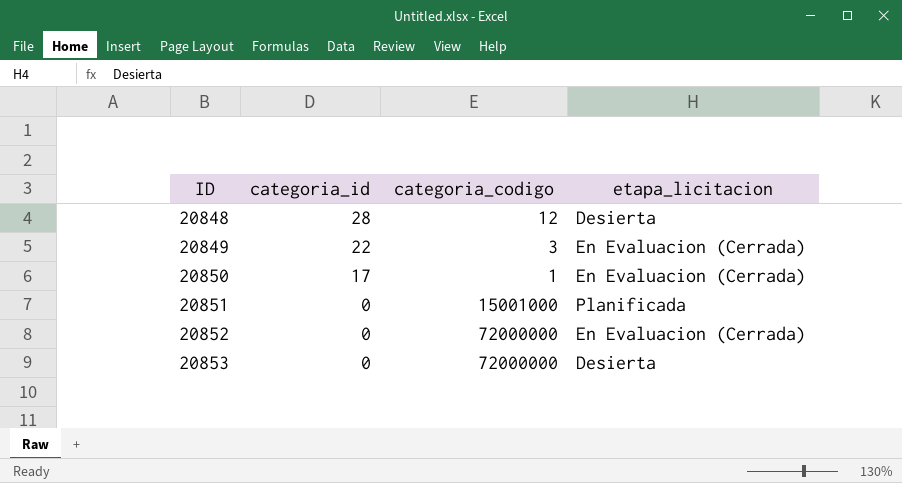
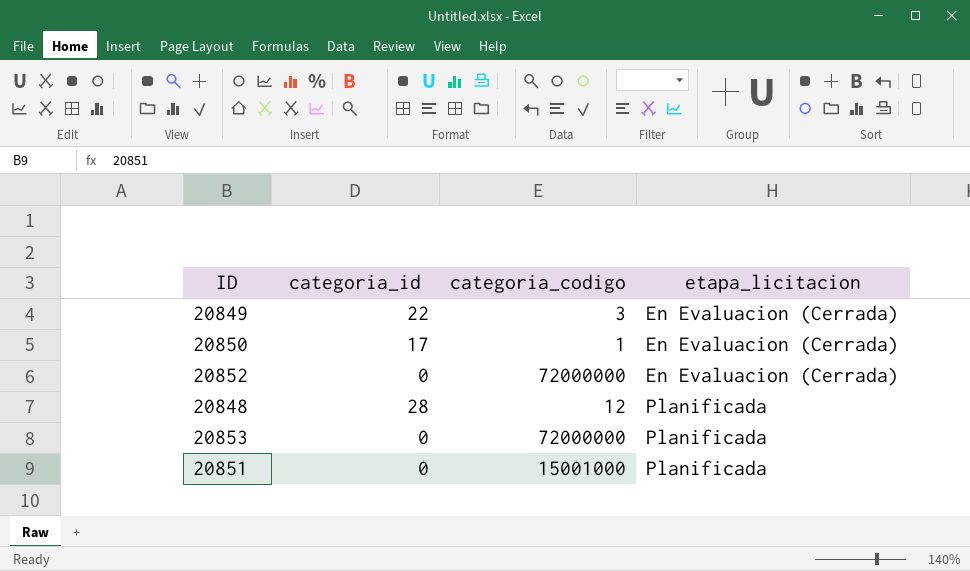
row order: ID ascending -> etapa_licitacion ascending
20848 | etapa_licitacion: Desierta -> Planificada
20853 | etapa_licitacion: Desierta -> Planificada

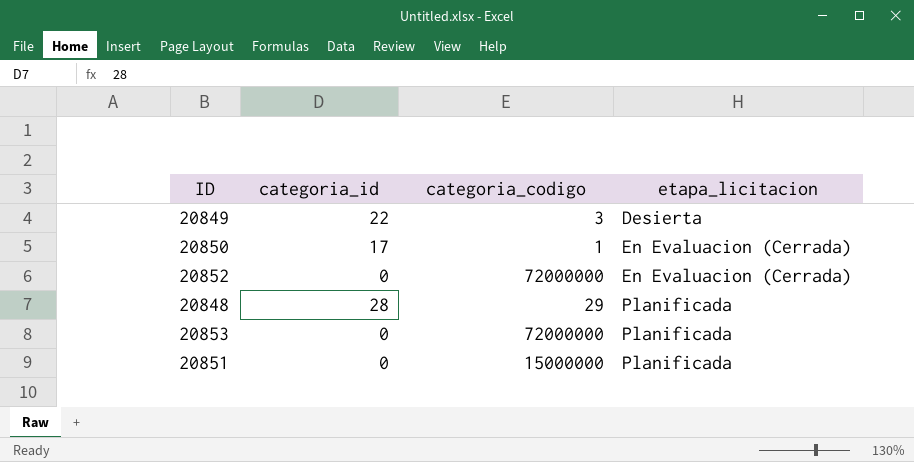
20849 | etapa_licitacion: En Evaluacion (Cerrada) -> Desierta
20848 | categoria_codigo: 12 -> 29
20851 | categoria_codigo: 15001000 -> 15000000

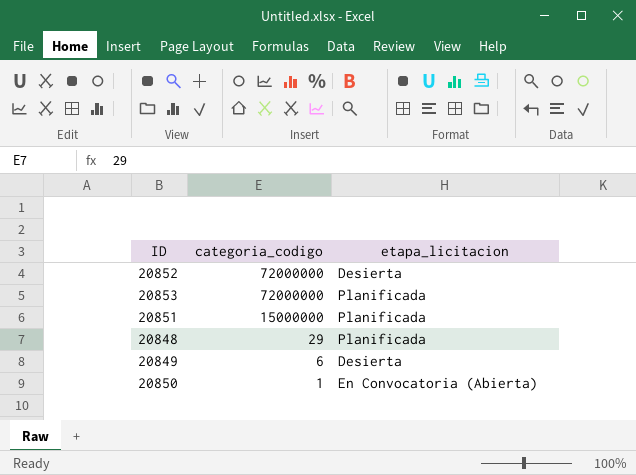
row order: etapa_licitacion ascending -> categoria_codigo descending
column categoria_id | position: 2 -> none
20852 | etapa_licitacion: En Evaluacion (Cerrada) -> Desierta
20849 | categoria_codigo: 3 -> 6
20850 | etapa_licitacion: En Evaluacion (Cerrada) -> En Convocatoria (Abierta)

